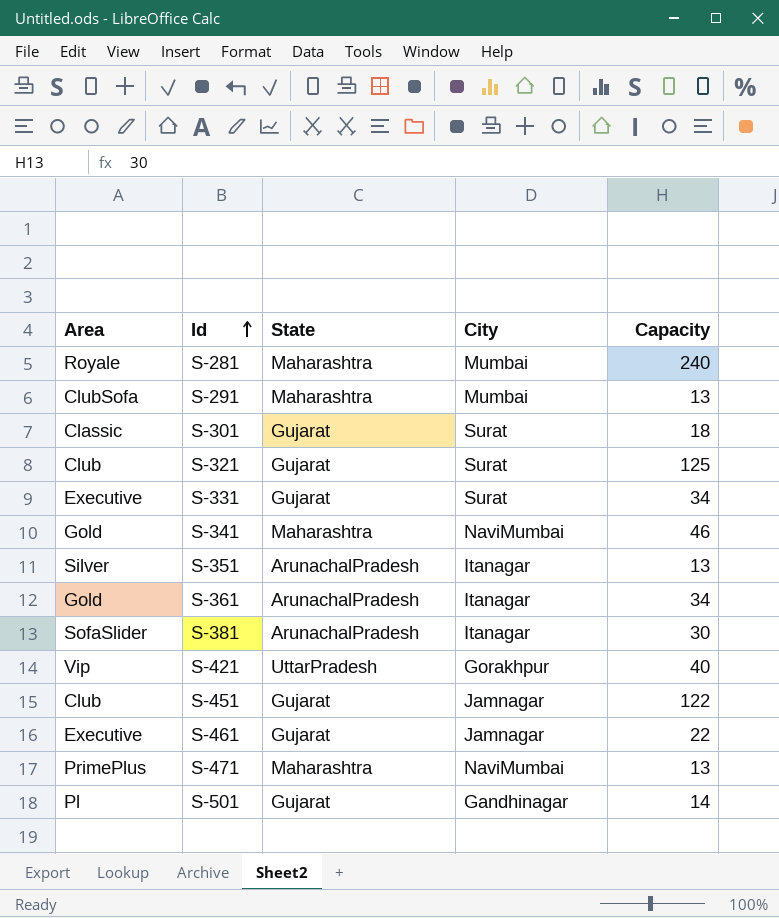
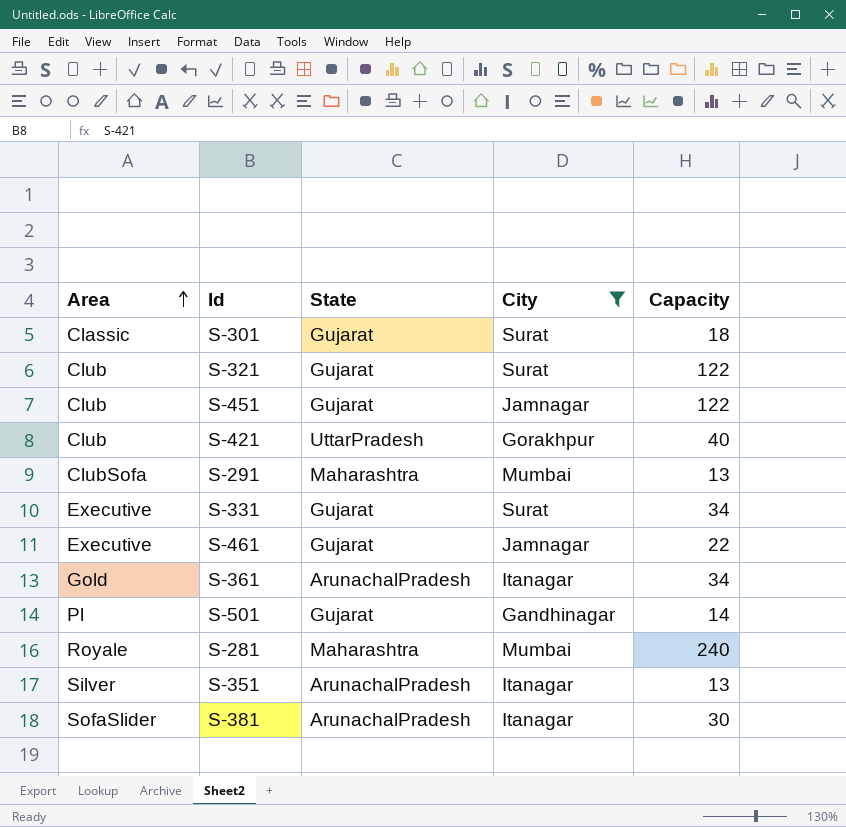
filter: none -> City != NaviMumbai
row order: Id ascending -> Area ascending
S-321 | Capacity: 125 -> 122
S-421 | Area: Vip -> Club

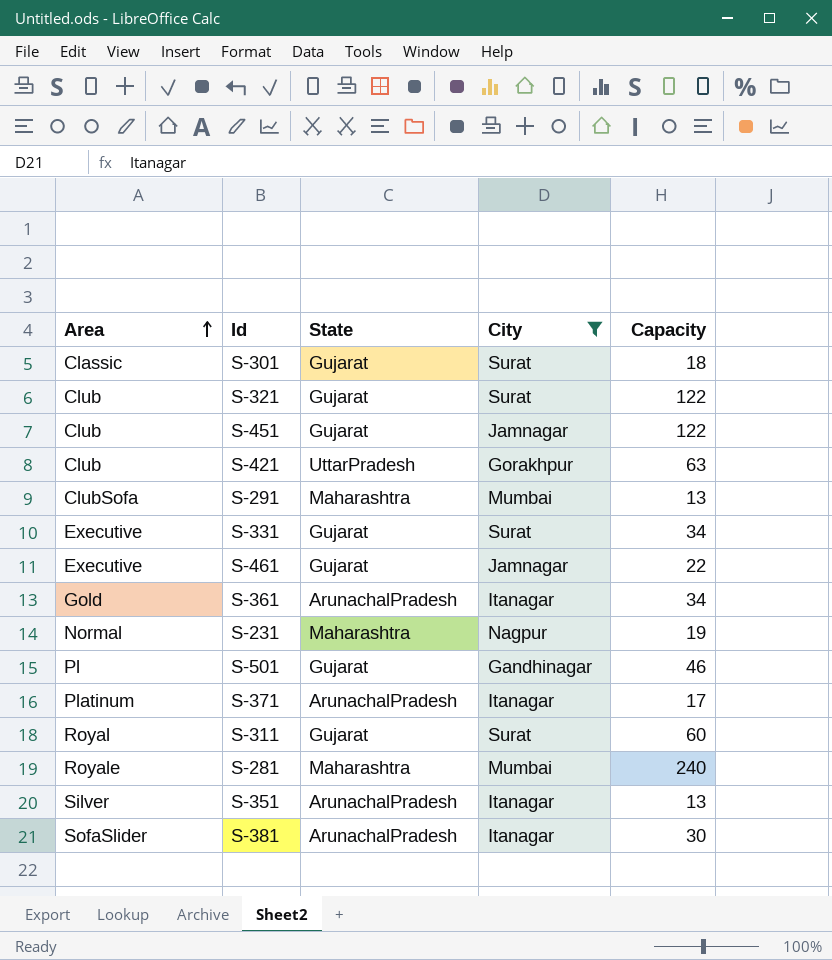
S-421 | Capacity: 40 -> 63
row S-231: none -> Normal | Maharashtra | Nagpur | 19
S-501 | Capacity: 14 -> 46
row S-371: none -> Platinum | ArunachalPradesh | Itanagar | 17
row S-311: none -> Royal | Gujarat | Surat | 60

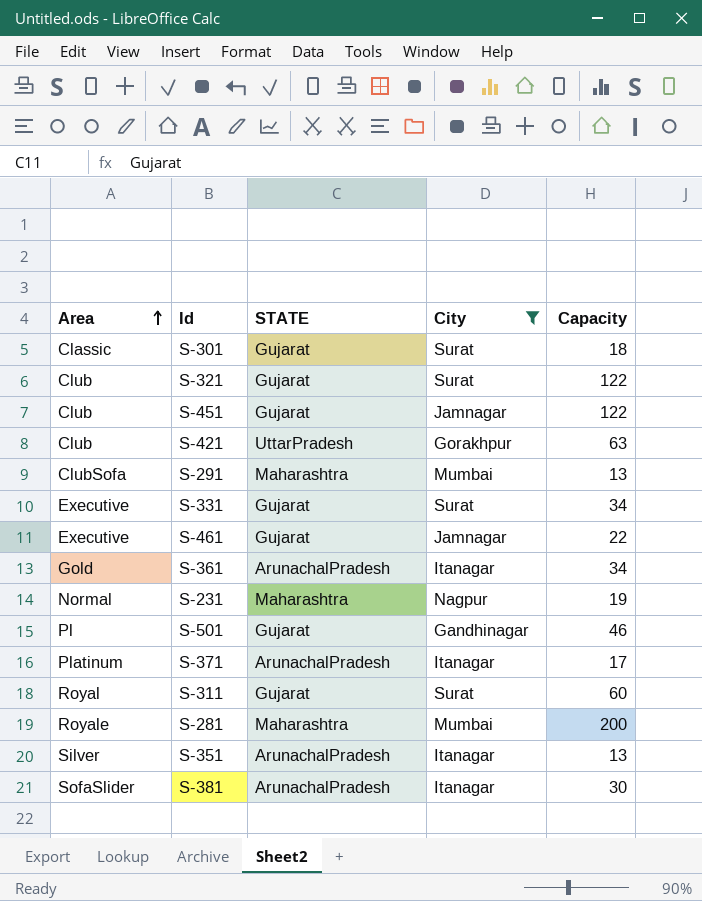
column name: State -> STATE
S-281 | Capacity: 240 -> 200

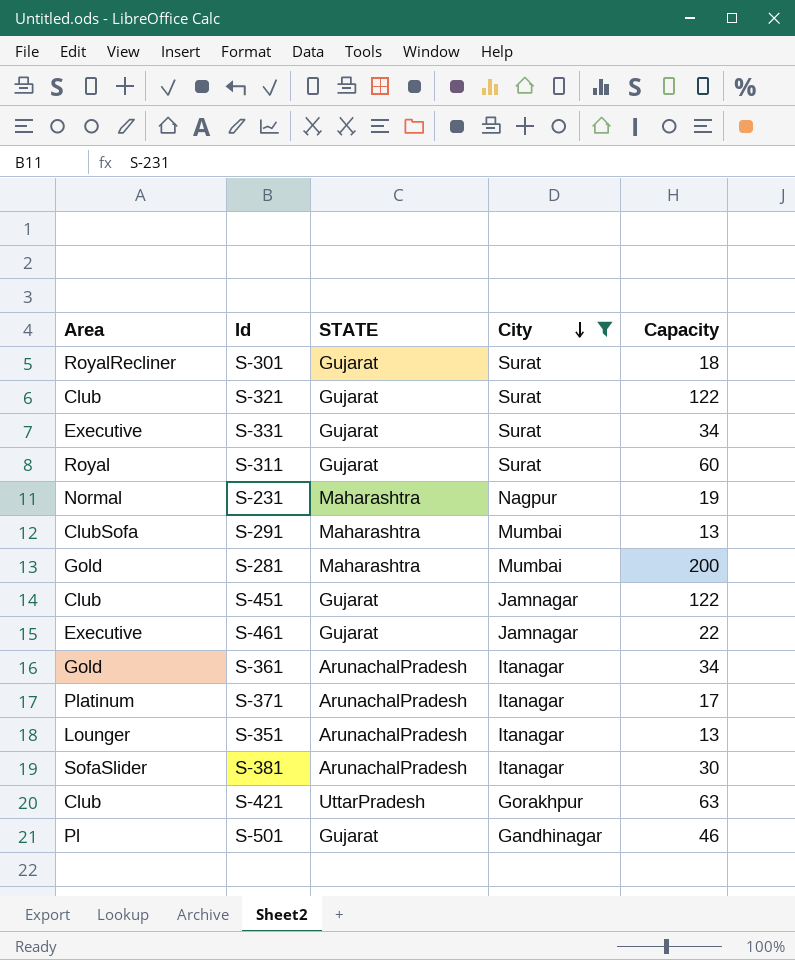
row order: Area ascending -> City descending
S-301 | Area: Classic -> RoyalRecliner
S-281 | Area: Royale -> Gold
S-351 | Area: Silver -> Lounger

